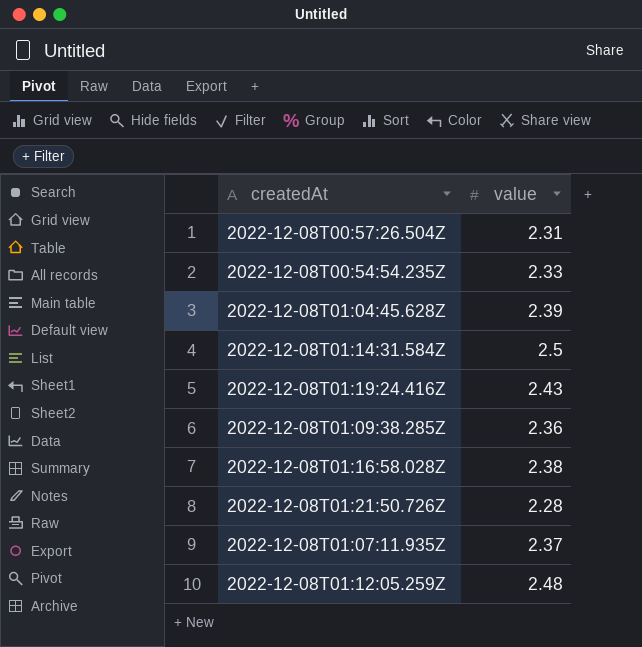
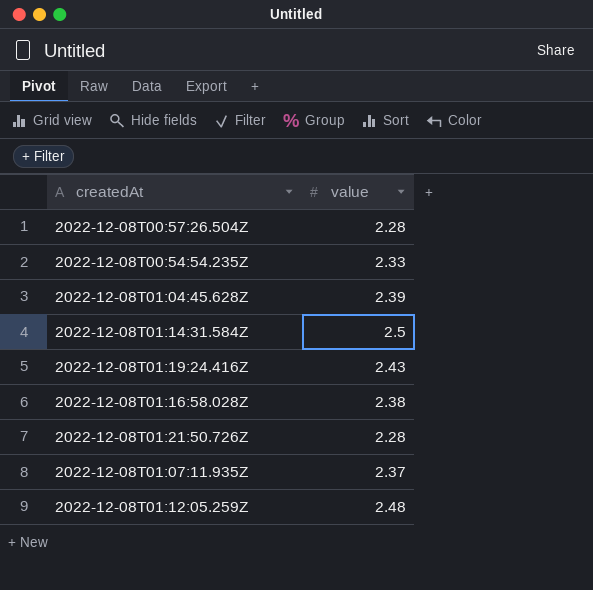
row 2022-12-08T01:09:38.285Z: 2.36 -> none
2022-12-08T00:57:26.504Z | value: 2.31 -> 2.28

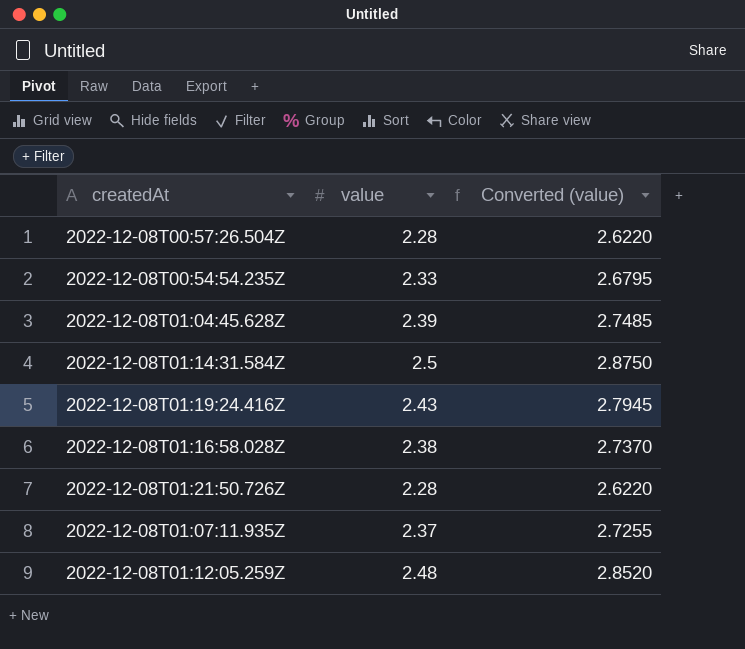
column Converted (value) | formula: none -> [value] * 1.15

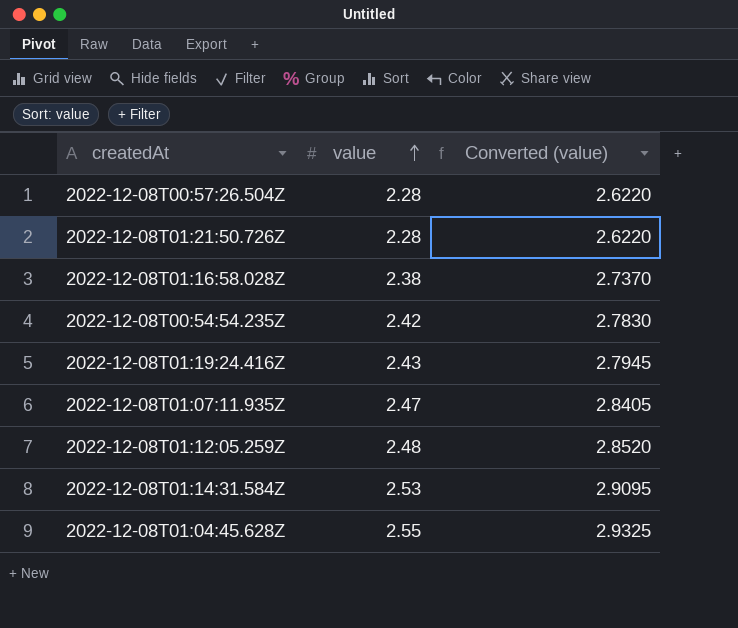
row order: none -> value ascending
2022-12-08T00:54:54.235Z | value: 2.33 -> 2.42
2022-12-08T00:54:54.235Z | Converted (value): 2.6795 -> 2.7830
2022-12-08T01:07:11.935Z | value: 2.37 -> 2.47
2022-12-08T01:07:11.935Z | Converted (value): 2.7255 -> 2.8405
2022-12-08T01:14:31.584Z | value: 2.5 -> 2.53
2022-12-08T01:14:31.584Z | Converted (value): 2.8750 -> 2.9095
2022-12-08T01:04:45.628Z | value: 2.39 -> 2.55
2022-12-08T01:04:45.628Z | Converted (value): 2.7485 -> 2.9325

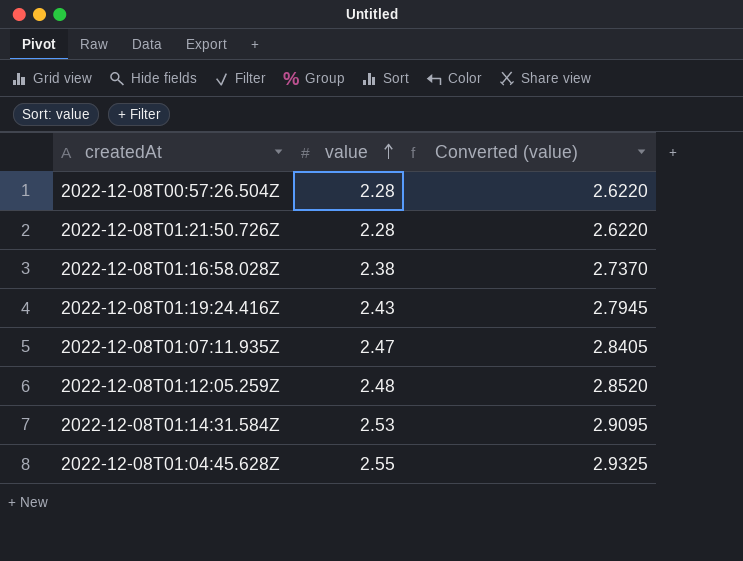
row 2022-12-08T00:54:54.235Z: 2.42 | 2.7830 -> none

